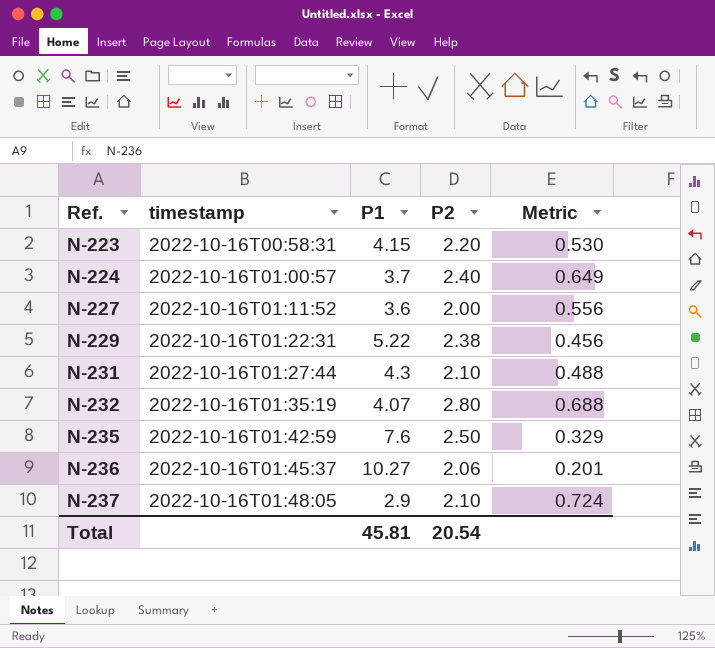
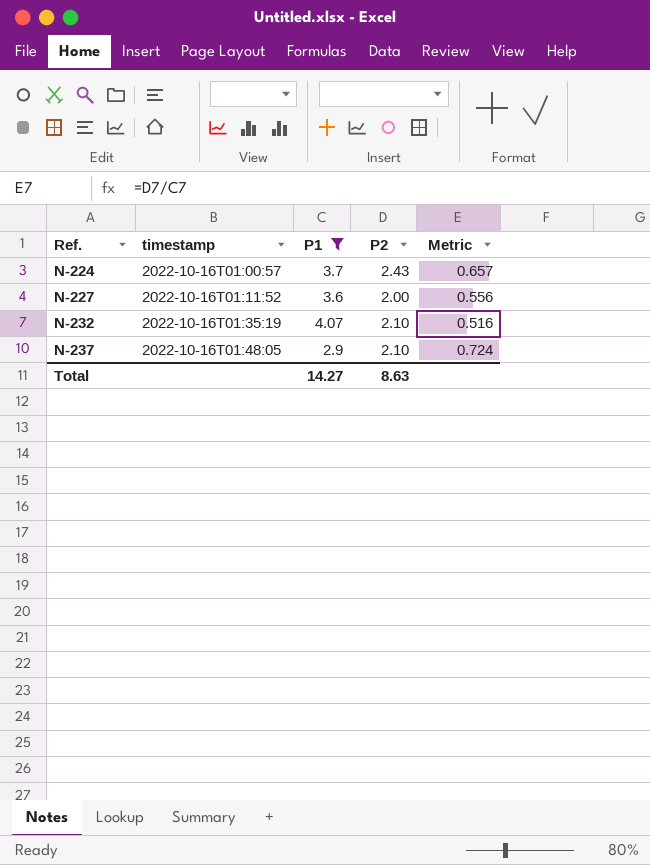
filter: none -> P1 <= 4.07
N-224 | P2: 2.40 -> 2.43
N-224 | Metric: 0.649 -> 0.657
N-232 | P2: 2.80 -> 2.10
N-232 | Metric: 0.688 -> 0.516
Total | P1: 45.81 -> 14.27
Total | P2: 20.54 -> 8.63

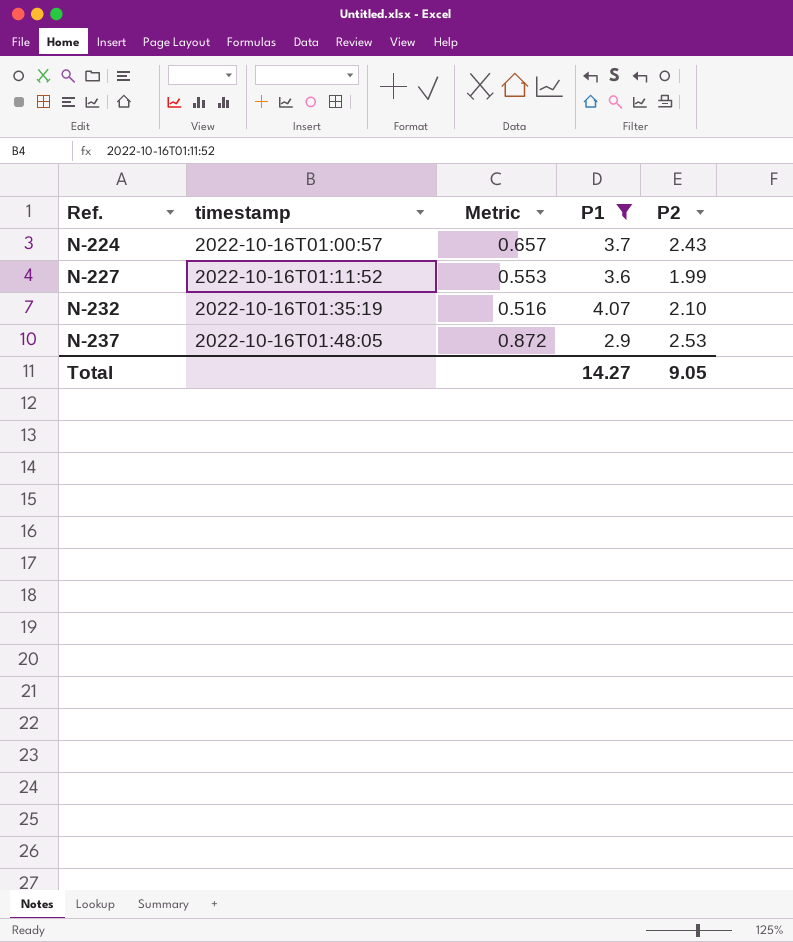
column Metric | position: 5 -> 3
N-227 | Metric: 0.556 -> 0.553
N-227 | P2: 2.00 -> 1.99
N-237 | Metric: 0.724 -> 0.872
N-237 | P2: 2.10 -> 2.53
Total | P2: 8.63 -> 9.05

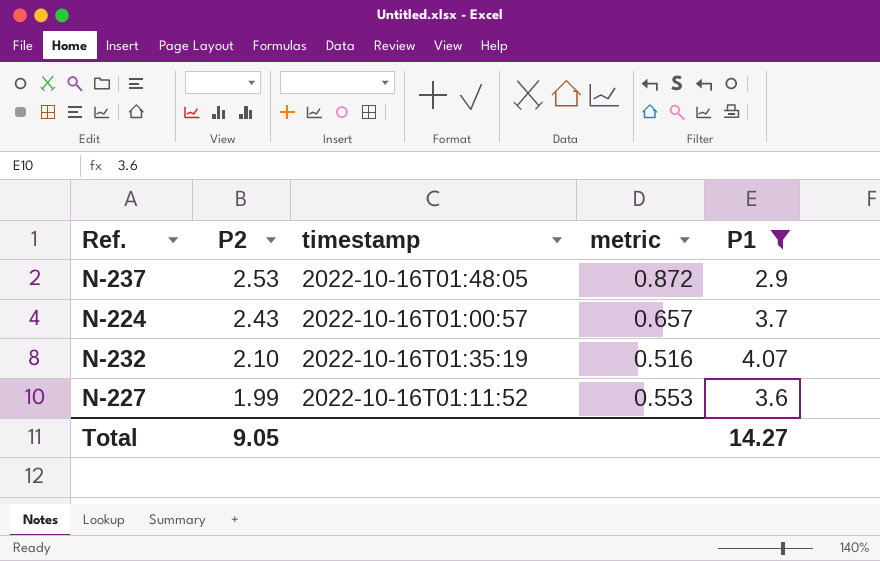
row order: Ref. ascending -> P2 descending
column P2 | position: 5 -> 2
column name: Metric -> metric

